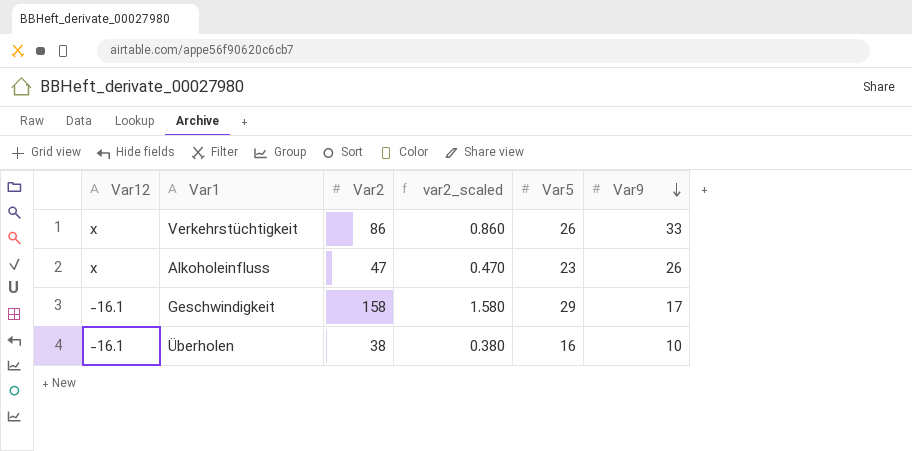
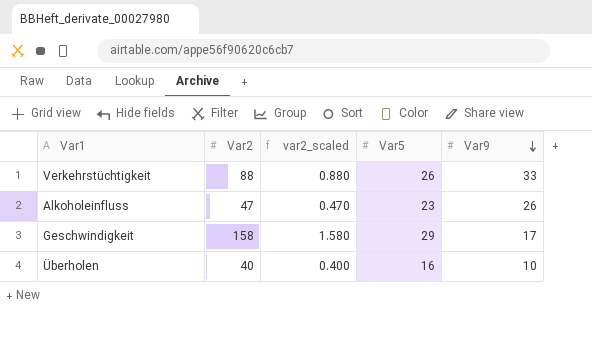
column Var12 | position: 1 -> none
Verkehrstüchtigkeit | Var2: 86 -> 88
Verkehrstüchtigkeit | var2_scaled: 0.860 -> 0.880
Überholen | Var2: 38 -> 40
Überholen | var2_scaled: 0.380 -> 0.400

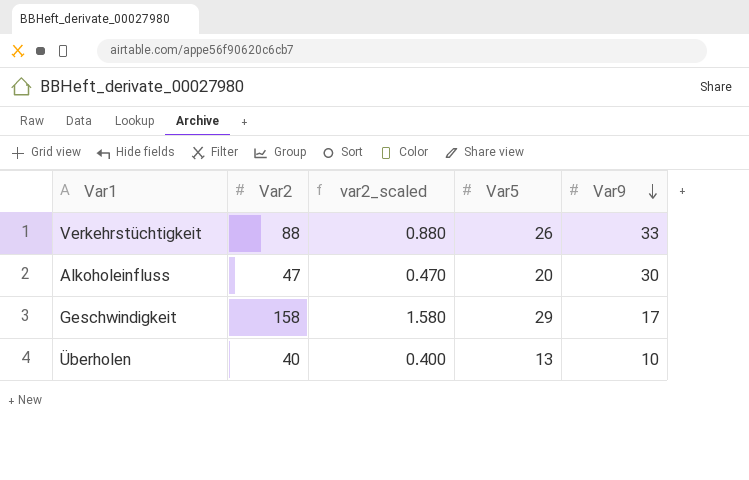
Alkoholeinfluss | Var5: 23 -> 20
Alkoholeinfluss | Var9: 26 -> 30
Überholen | Var5: 16 -> 13

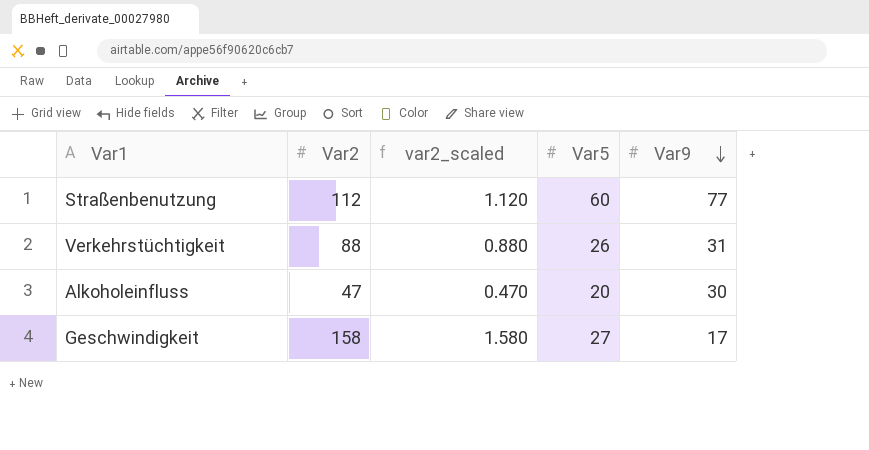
row Überholen: 40 | 0.400 | 13 | 10 -> none
row Straßenbenutzung: none -> 112 | 1.120 | 60 | 77
Verkehrstüchtigkeit | Var9: 33 -> 31
Geschwindigkeit | Var5: 29 -> 27

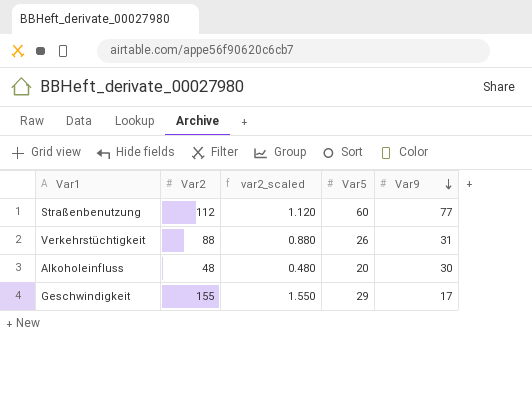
Alkoholeinfluss | Var2: 47 -> 48
Alkoholeinfluss | var2_scaled: 0.470 -> 0.480
Geschwindigkeit | Var2: 158 -> 155
Geschwindigkeit | var2_scaled: 1.580 -> 1.550
Geschwindigkeit | Var5: 27 -> 29

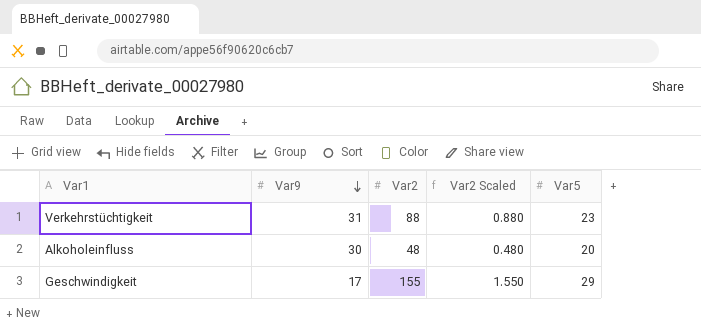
column Var9 | position: 5 -> 2
column name: var2_scaled -> Var2 Scaled
row Straßenbenutzung: 112 | 1.120 | 60 | 77 -> none
Verkehrstüchtigkeit | Var5: 26 -> 23

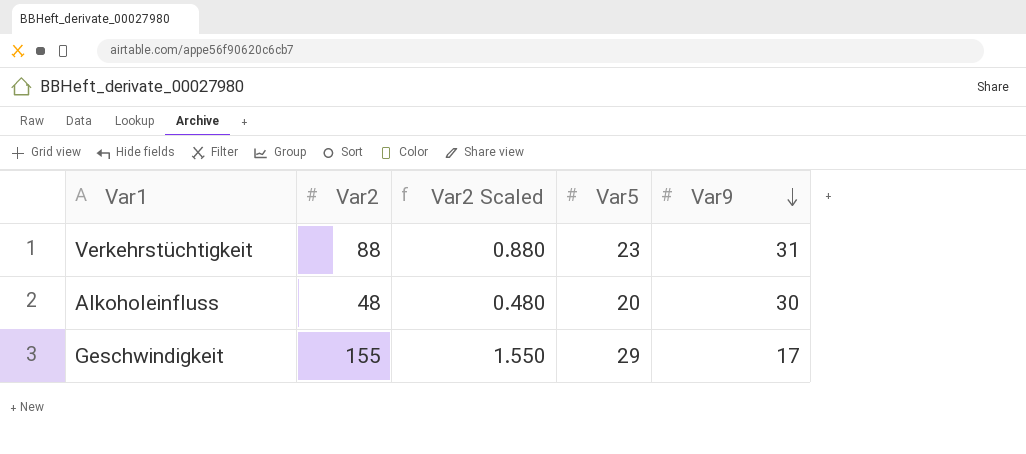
column Var9 | position: 2 -> 5

